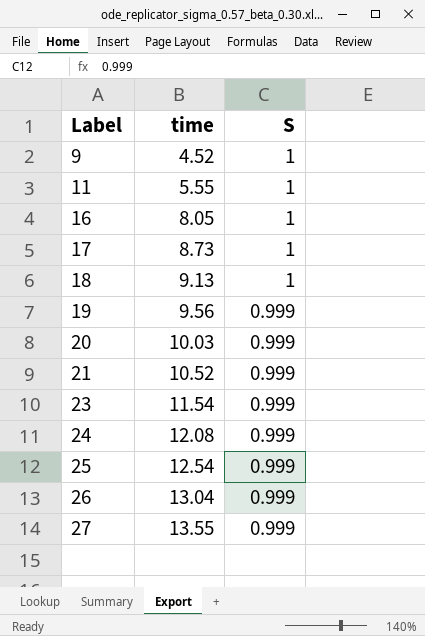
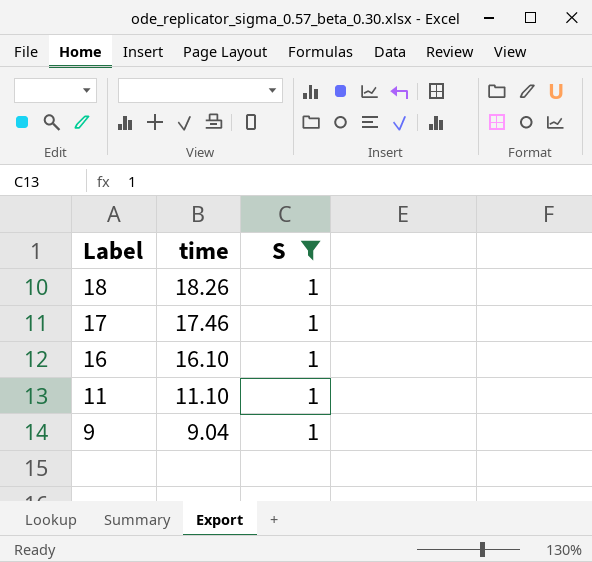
filter: none -> S = 1
row order: Label ascending -> Label descending
18 | time: 9.13 -> 18.26
17 | time: 8.73 -> 17.46
16 | time: 8.05 -> 16.10
11 | time: 5.55 -> 11.10
9 | time: 4.52 -> 9.04

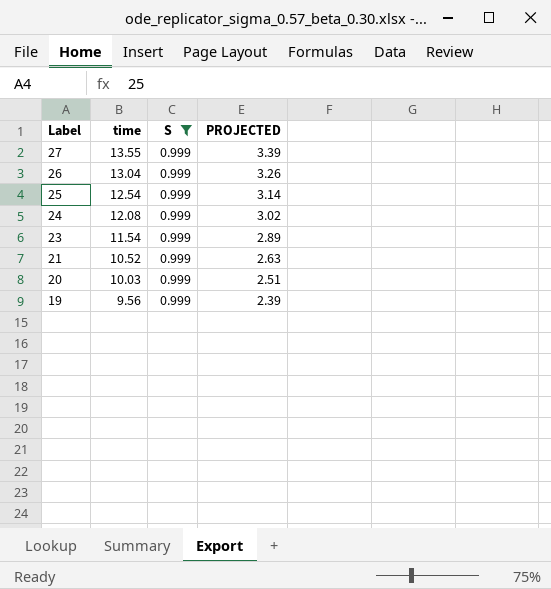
filter: S = 1 -> S = 0.999
column PROJECTED | formula: none -> [time] * 0.25

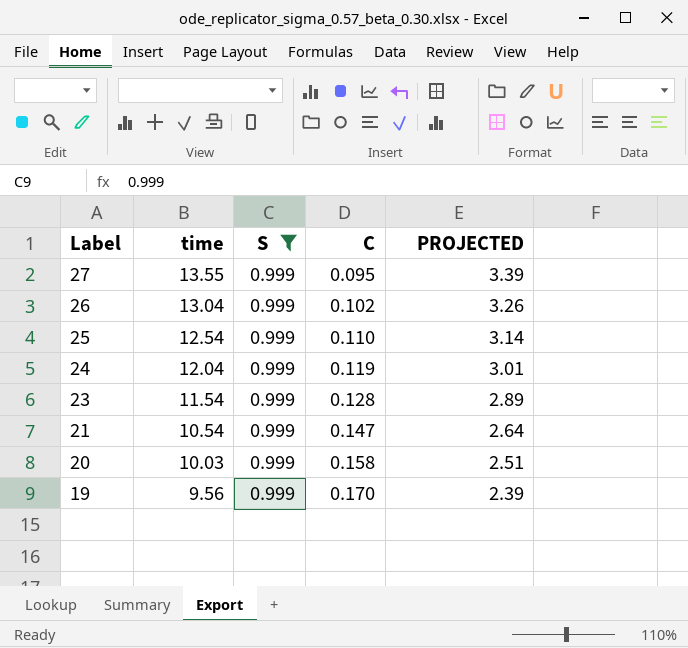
column C | position: none -> 4
24 | time: 12.08 -> 12.04
24 | PROJECTED: 3.02 -> 3.01
21 | time: 10.52 -> 10.54
21 | PROJECTED: 2.63 -> 2.64

